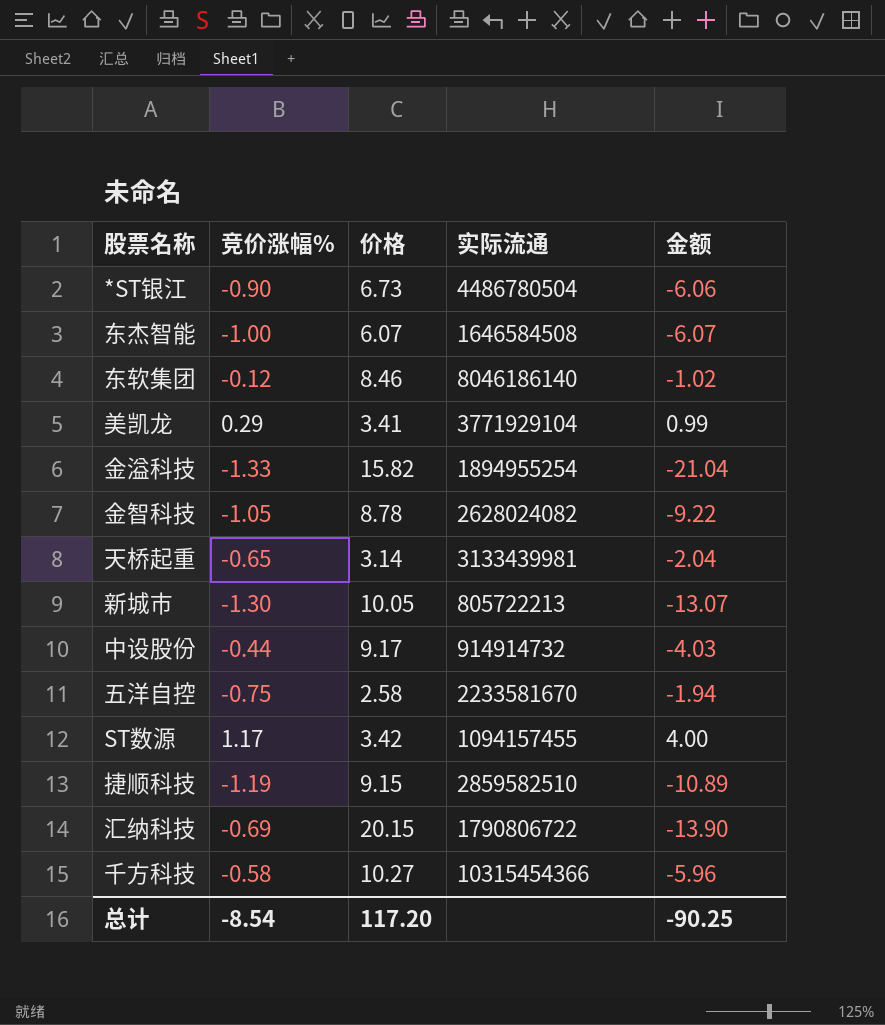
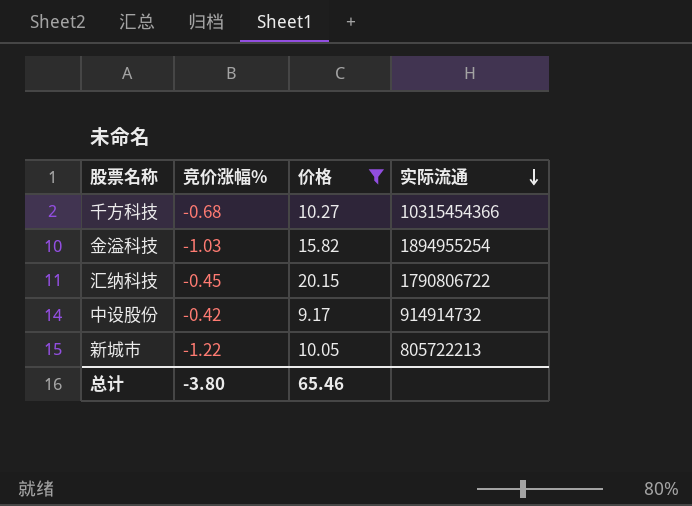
filter: none -> 价格 >= 9.17
row order: none -> 实际流通 descending
column 金额 | formula: [竞价涨幅%] * [价格] -> none
千方科技 | 竞价涨幅%: -0.58 -> -0.68
金溢科技 | 竞价涨幅%: -1.33 -> -1.03
汇纳科技 | 竞价涨幅%: -0.69 -> -0.45
中设股份 | 竞价涨幅%: -0.44 -> -0.42
新城市 | 竞价涨幅%: -1.30 -> -1.22
总计 | 竞价涨幅%: -8.54 -> -3.80
总计 | 价格: 117.20 -> 65.46

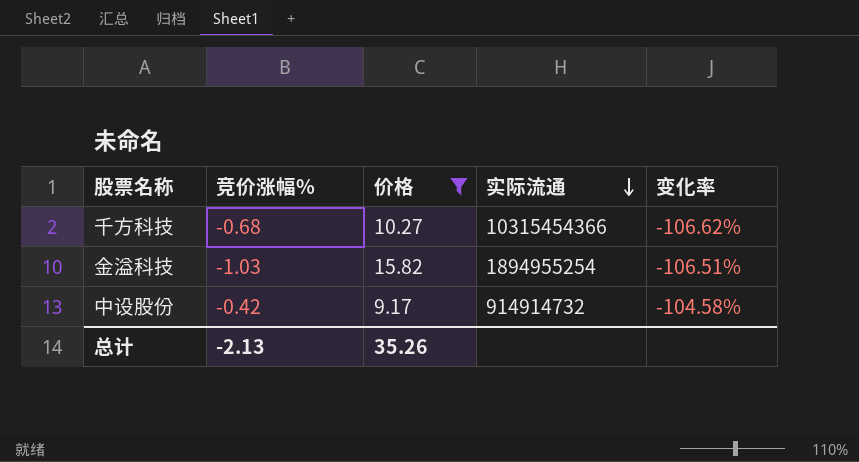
column 变化率 | formula: none -> ([竞价涨幅%] - [价格]) / [价格]
row 汇纳科技: -0.45 | 20.15 | 1790806722 -> none
row 新城市: -1.22 | 10.05 | 805722213 -> none
总计 | 竞价涨幅%: -3.80 -> -2.13
总计 | 价格: 65.46 -> 35.26

